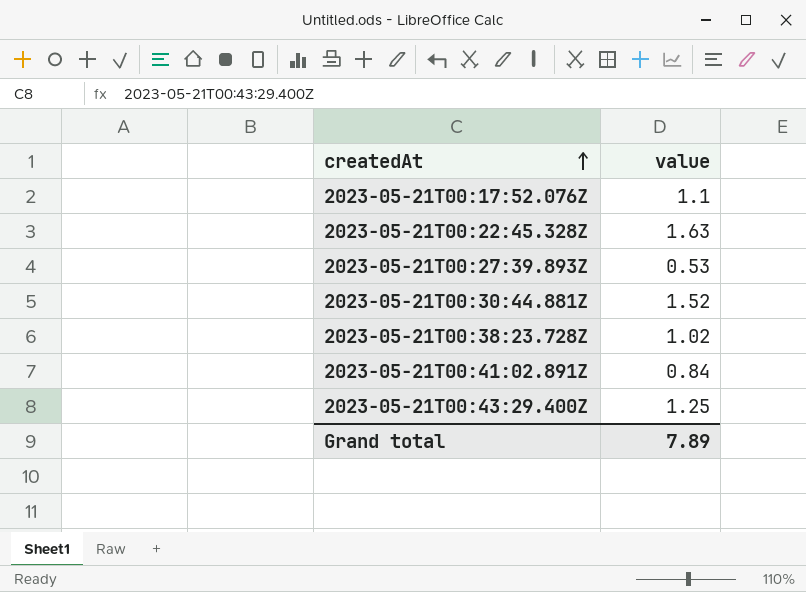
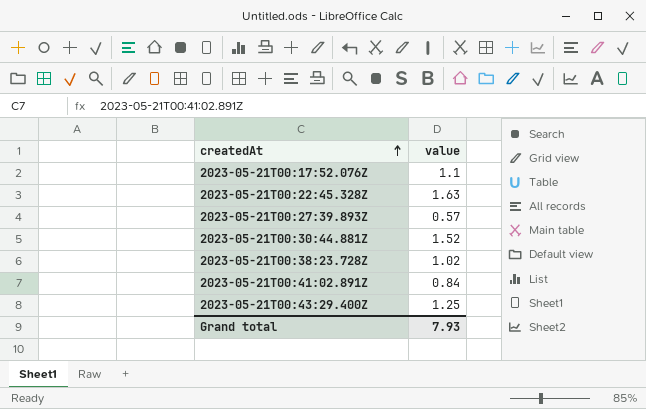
2023-05-21T00:27:39.893Z | value: 0.53 -> 0.57
Grand total | value: 7.89 -> 7.93

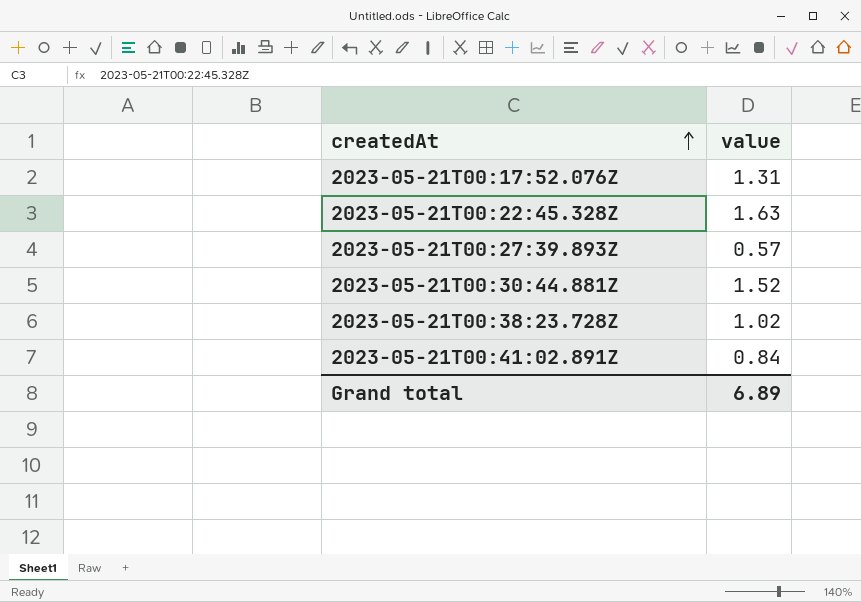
row 2023-05-21T00:43:29.400Z: 1.25 -> none
2023-05-21T00:17:52.076Z | value: 1.1 -> 1.31
Grand total | value: 7.93 -> 6.89

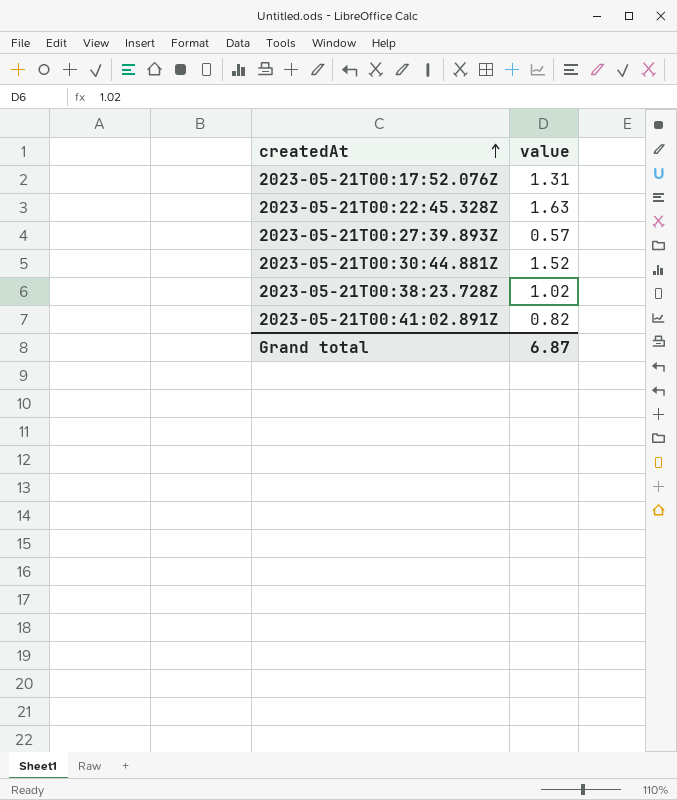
2023-05-21T00:41:02.891Z | value: 0.84 -> 0.82
Grand total | value: 6.89 -> 6.87

